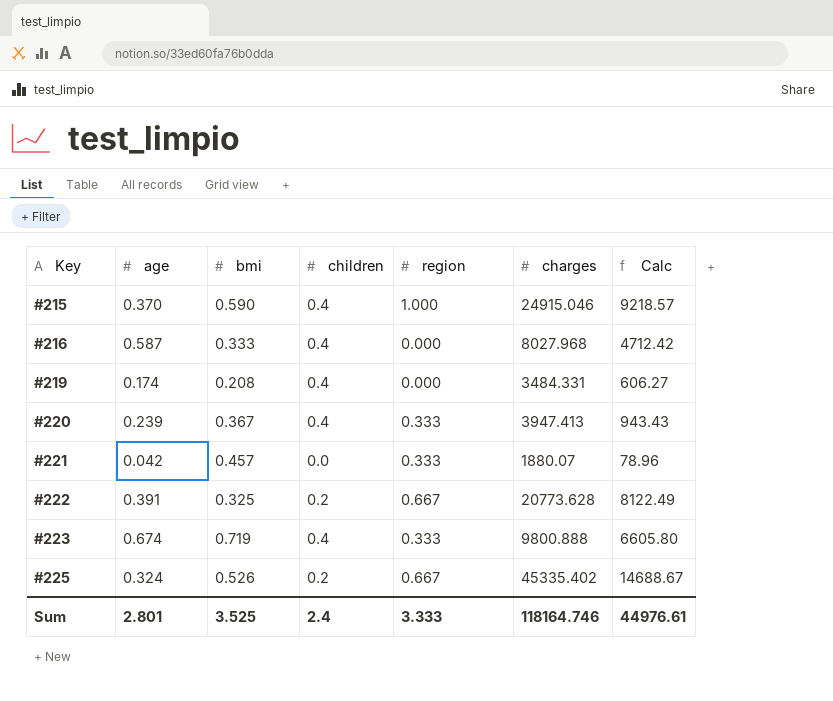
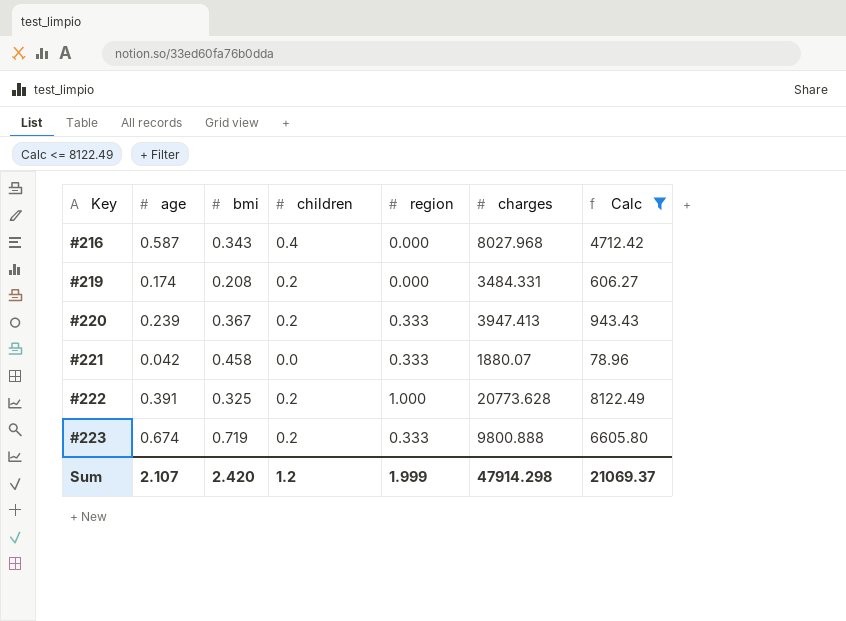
filter: none -> Calc <= 8122.49
#216 | bmi: 0.333 -> 0.343
#219 | children: 0.4 -> 0.2
#220 | children: 0.4 -> 0.2
#221 | bmi: 0.457 -> 0.458
#222 | region: 0.667 -> 1.000
#223 | children: 0.4 -> 0.2
Sum | age: 2.801 -> 2.107
Sum | bmi: 3.525 -> 2.420
Sum | children: 2.4 -> 1.2
Sum | region: 3.333 -> 1.999
Sum | charges: 118164.746 -> 47914.298
Sum | Calc: 44976.61 -> 21069.37

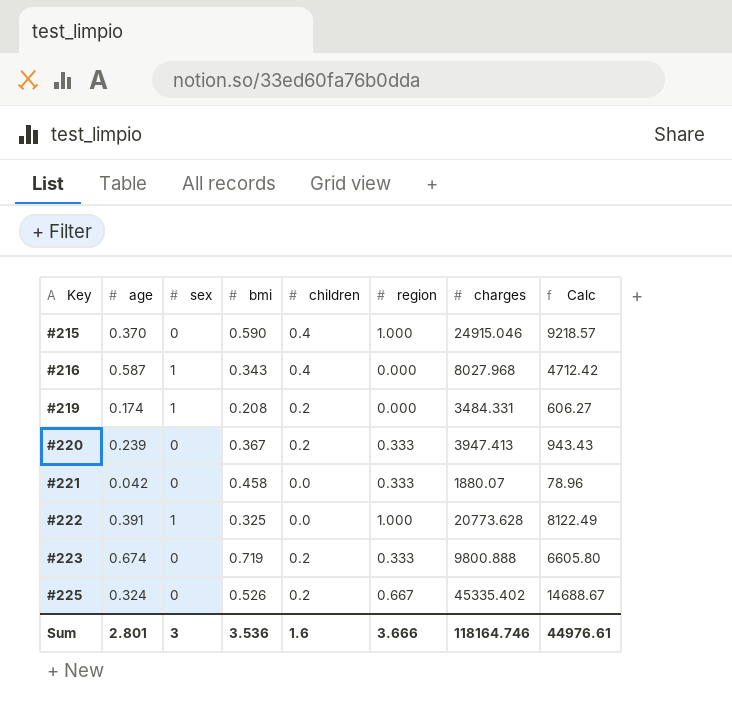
filter: Calc <= 8122.49 -> none
column sex | position: none -> 3
#222 | children: 0.2 -> 0.0
Sum | age: 2.107 -> 2.801
Sum | bmi: 2.420 -> 3.536
Sum | children: 1.2 -> 1.6
Sum | region: 1.999 -> 3.666
Sum | charges: 47914.298 -> 118164.746
Sum | Calc: 21069.37 -> 44976.61

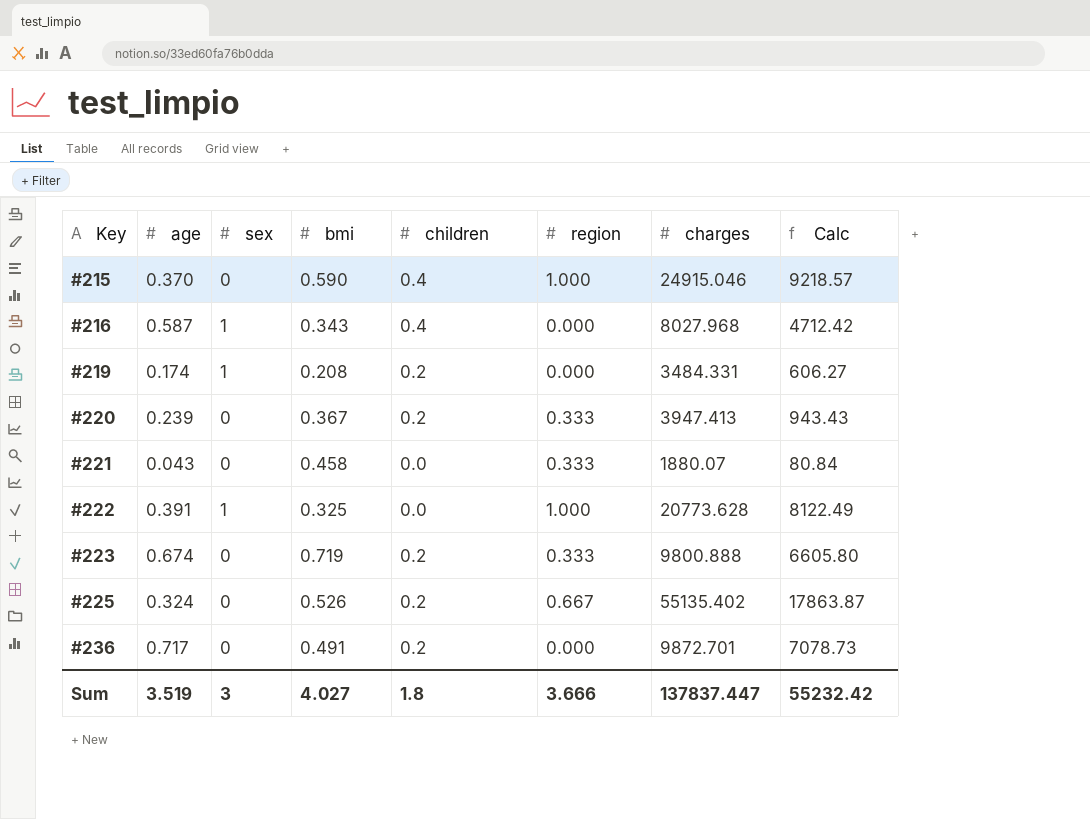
#221 | age: 0.042 -> 0.043
#221 | Calc: 78.96 -> 80.84
#225 | charges: 45335.402 -> 55135.402
#225 | Calc: 14688.67 -> 17863.87
row #236: none -> 0.717 | 0 | 0.491 | 0.2 | 0.000 | 9872.701 | 7078.73
Sum | age: 2.801 -> 3.519
Sum | bmi: 3.536 -> 4.027
Sum | children: 1.6 -> 1.8
Sum | charges: 118164.746 -> 137837.447
Sum | Calc: 44976.61 -> 55232.42

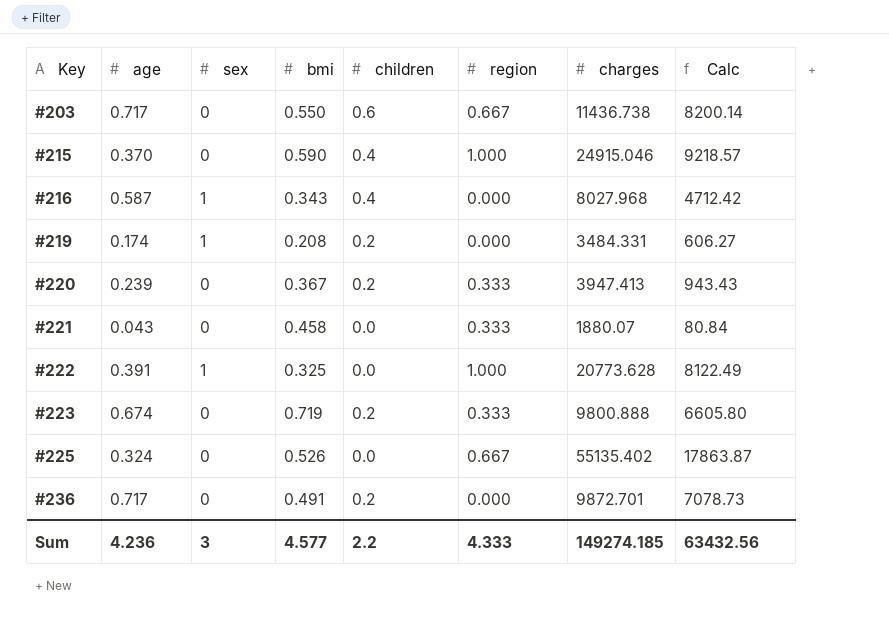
row #203: none -> 0.717 | 0 | 0.550 | 0.6 | 0.667 | 11436.738 | 8200.14
#225 | children: 0.2 -> 0.0
Sum | age: 3.519 -> 4.236
Sum | bmi: 4.027 -> 4.577
Sum | children: 1.8 -> 2.2
Sum | region: 3.666 -> 4.333
Sum | charges: 137837.447 -> 149274.185
Sum | Calc: 55232.42 -> 63432.56

